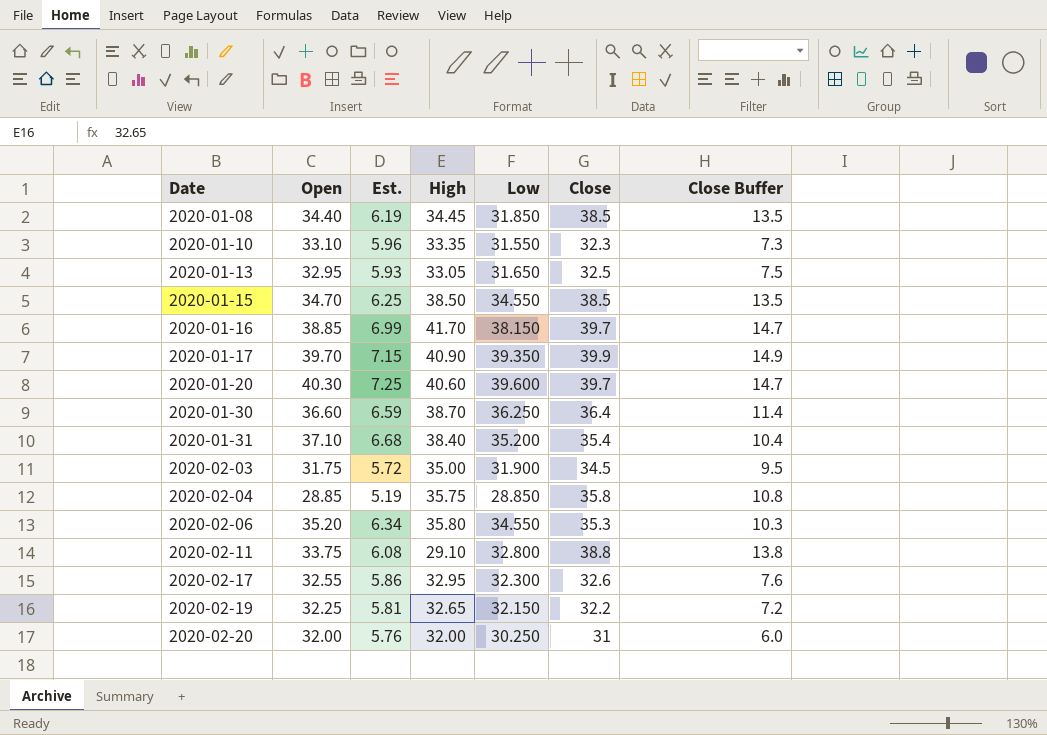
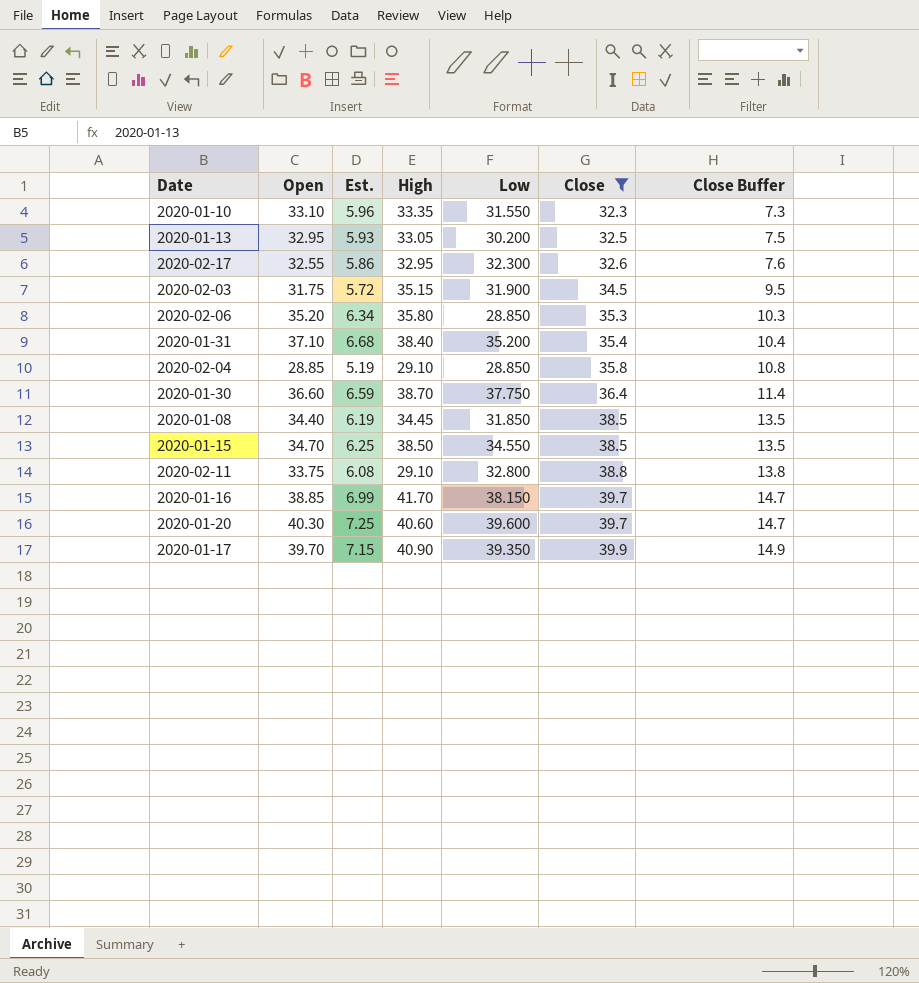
filter: none -> Close >= 32.3
row order: Date ascending -> Close ascending
2020-01-13 | Low: 31.650 -> 30.200
2020-02-03 | High: 35.00 -> 35.15
2020-02-06 | Low: 34.550 -> 28.850
2020-02-04 | High: 35.75 -> 29.10
2020-01-30 | Low: 36.250 -> 37.750

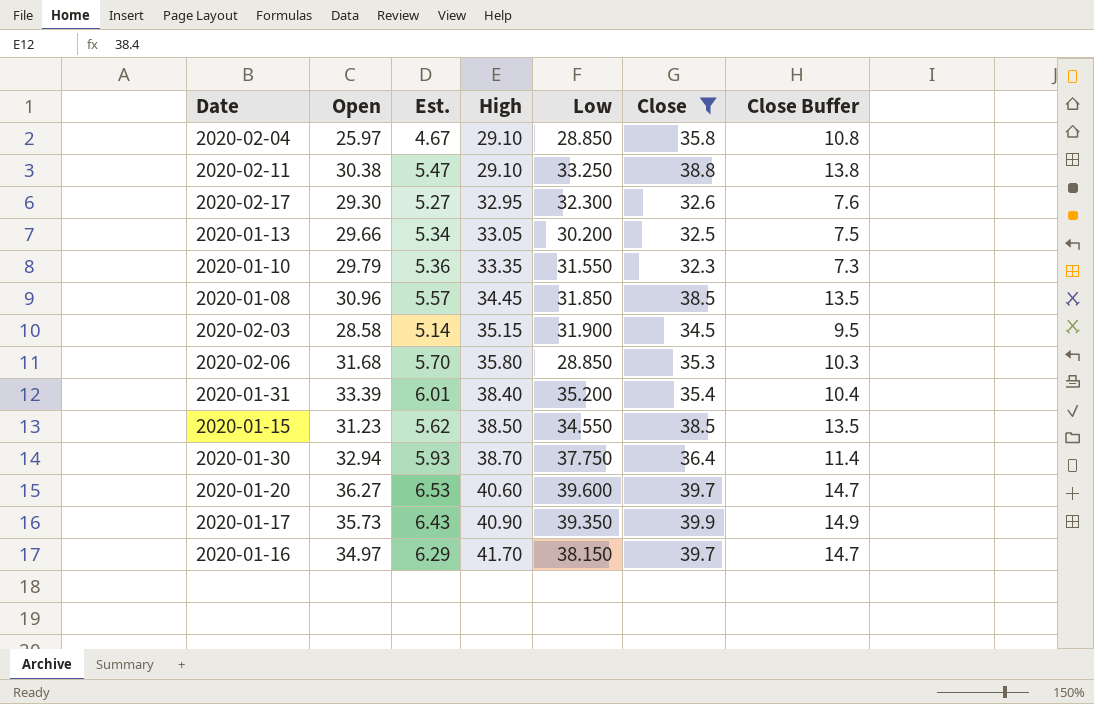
row order: Close ascending -> High ascending
2020-02-04 | Open: 28.85 -> 25.97
2020-02-04 | Est.: 5.19 -> 4.67
2020-02-11 | Open: 33.75 -> 30.38
2020-02-11 | Est.: 6.08 -> 5.47
2020-02-11 | Low: 32.800 -> 33.250
2020-02-17 | Open: 32.55 -> 29.30
2020-02-17 | Est.: 5.86 -> 5.27
2020-01-13 | Open: 32.95 -> 29.66
2020-01-13 | Est.: 5.93 -> 5.34
2020-01-10 | Open: 33.10 -> 29.79
2020-01-10 | Est.: 5.96 -> 5.36
2020-01-08 | Open: 34.40 -> 30.96
2020-01-08 | Est.: 6.19 -> 5.57
2020-02-03 | Open: 31.75 -> 28.58
2020-02-03 | Est.: 5.72 -> 5.14
2020-02-06 | Open: 35.20 -> 31.68
2020-02-06 | Est.: 6.34 -> 5.70
2020-01-31 | Open: 37.10 -> 33.39
2020-01-31 | Est.: 6.68 -> 6.01
2020-01-15 | Open: 34.70 -> 31.23
2020-01-15 | Est.: 6.25 -> 5.62
2020-01-30 | Open: 36.60 -> 32.94
2020-01-30 | Est.: 6.59 -> 5.93
2020-01-20 | Open: 40.30 -> 36.27
2020-01-20 | Est.: 7.25 -> 6.53
2020-01-17 | Open: 39.70 -> 35.73
2020-01-17 | Est.: 7.15 -> 6.43
2020-01-16 | Open: 38.85 -> 34.97
2020-01-16 | Est.: 6.99 -> 6.29

